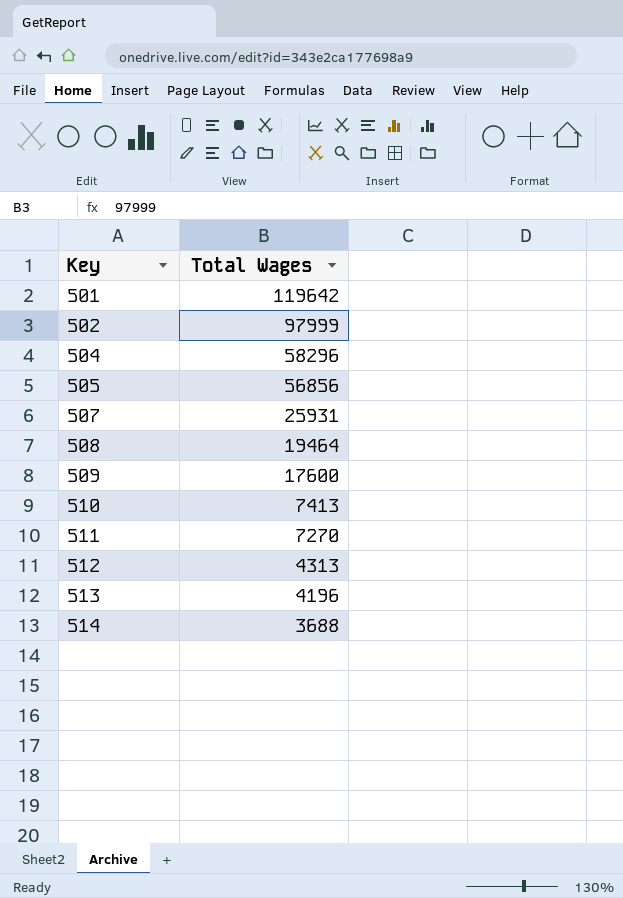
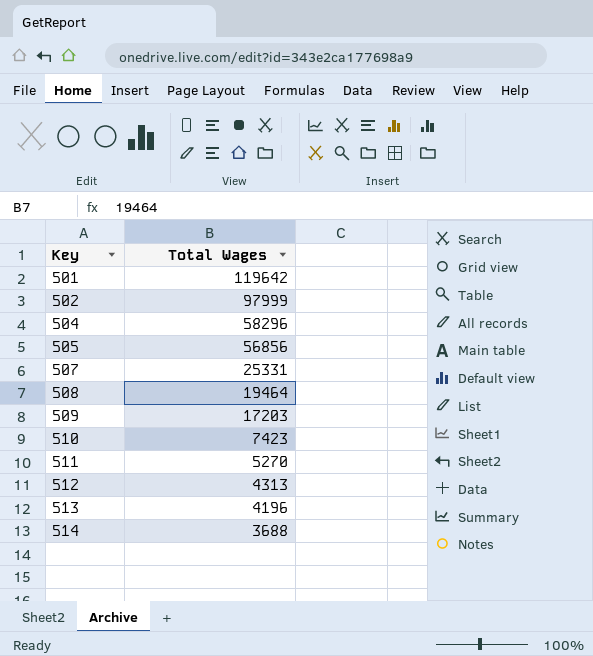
507 | Total Wages: 25931 -> 25331
509 | Total Wages: 17600 -> 17203
510 | Total Wages: 7413 -> 7423
511 | Total Wages: 7270 -> 5270

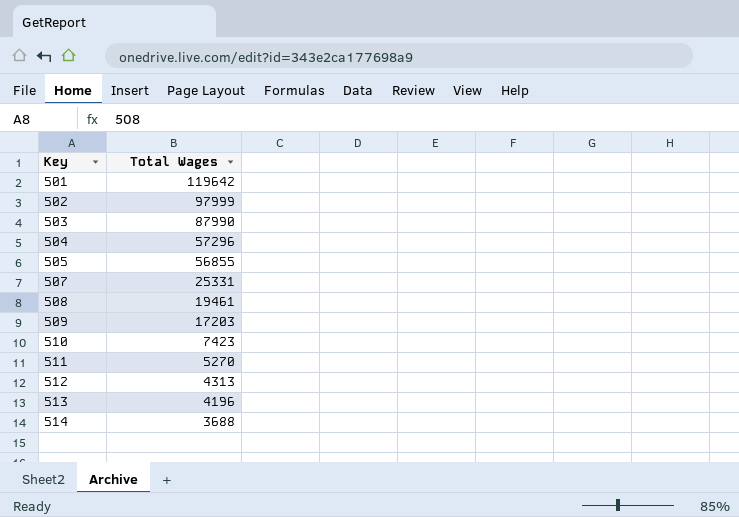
row 503: none -> 87990
504 | Total Wages: 58296 -> 57296
505 | Total Wages: 56856 -> 56855
508 | Total Wages: 19464 -> 19461

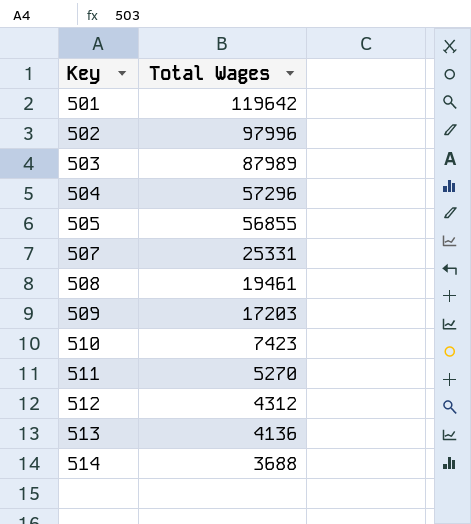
502 | Total Wages: 97999 -> 97996
503 | Total Wages: 87990 -> 87989
512 | Total Wages: 4313 -> 4312
513 | Total Wages: 4196 -> 4136

